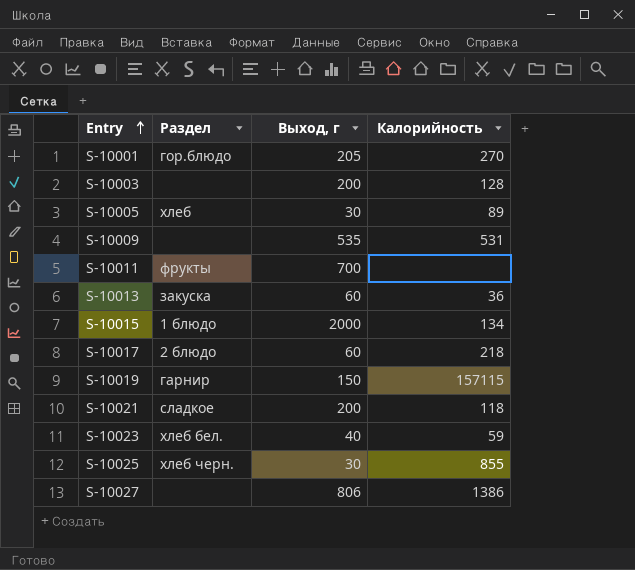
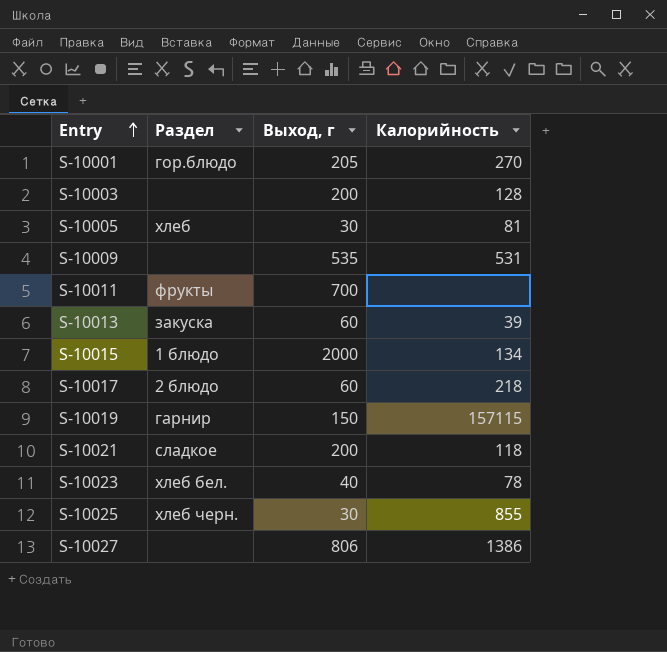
S-10005 | Калорийность: 89 -> 81
S-10013 | Калорийность: 36 -> 39
S-10023 | Калорийность: 59 -> 78

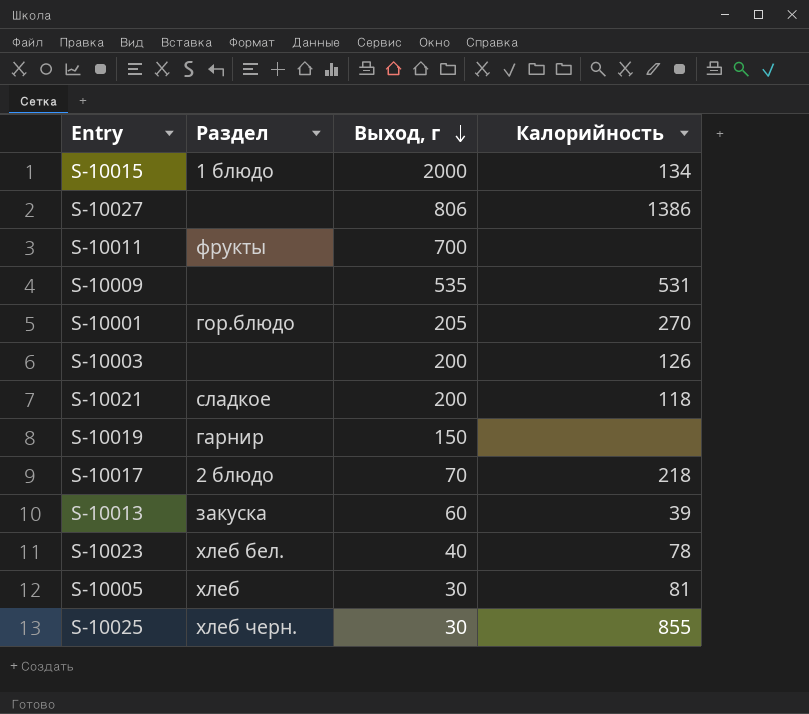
row order: Entry ascending -> Выход, г descending
S-10003 | Калорийность: 128 -> 126
S-10019 | Калорийность: 157115 -> none
S-10017 | Выход, г: 60 -> 70

